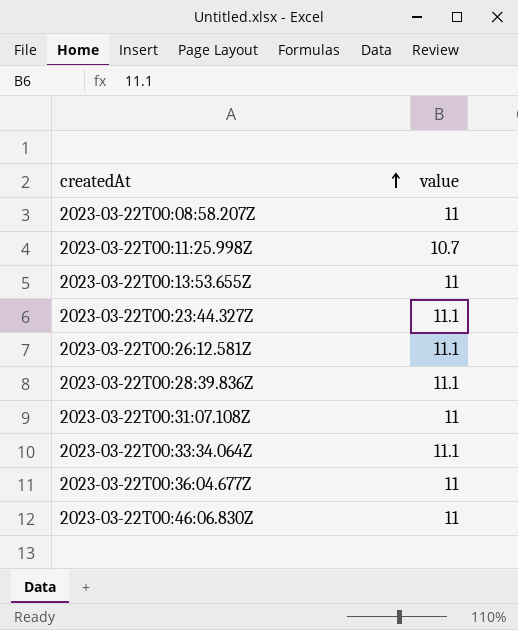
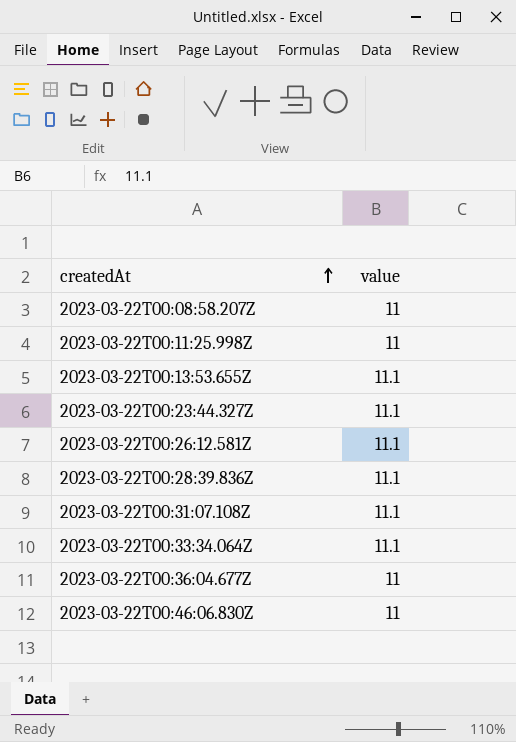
2023-03-22T00:11:25.998Z | value: 10.7 -> 11
2023-03-22T00:13:53.655Z | value: 11 -> 11.1
2023-03-22T00:31:07.108Z | value: 11 -> 11.1

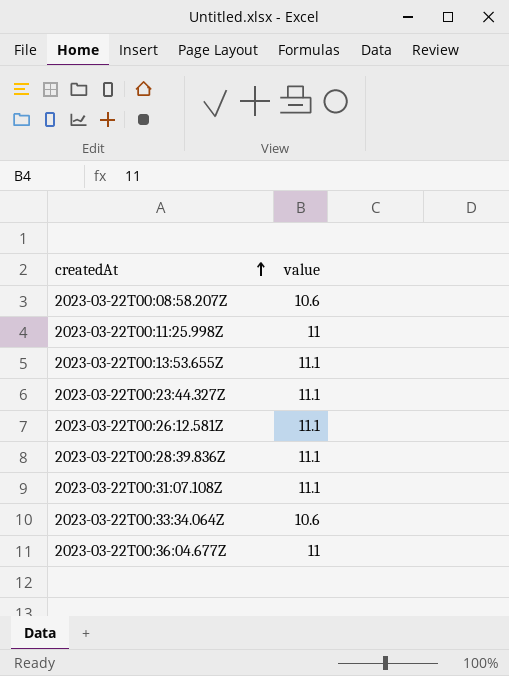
row 2023-03-22T00:46:06.830Z: 11 -> none
2023-03-22T00:08:58.207Z | value: 11 -> 10.6
2023-03-22T00:33:34.064Z | value: 11.1 -> 10.6

